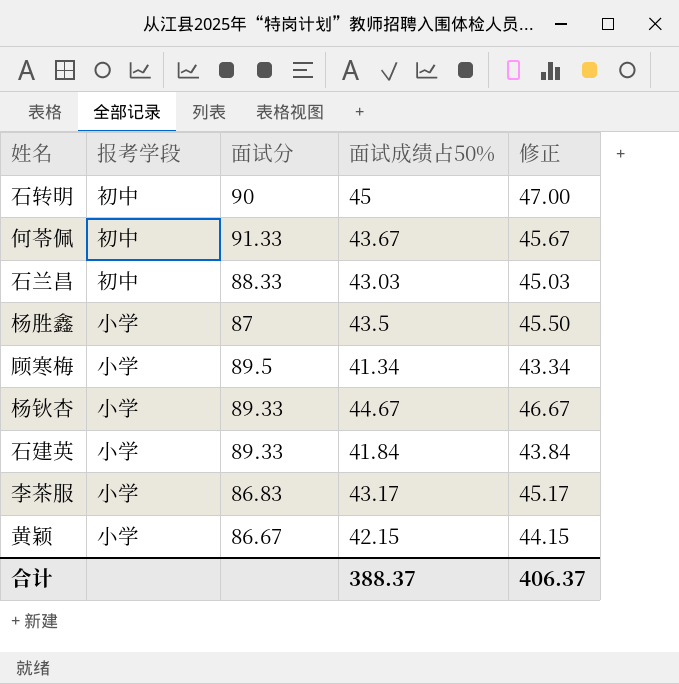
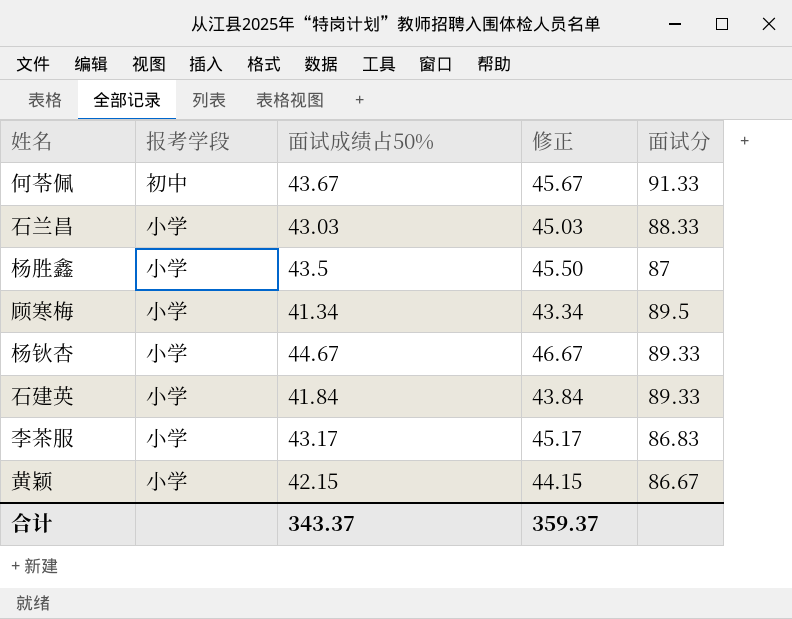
column 面试分 | position: 3 -> 5
row 石转明: 初中 | 90 | 45 | 47.00 -> none
石兰昌 | 报考学段: 初中 -> 小学
合计 | 面试成绩占50%: 388.37 -> 343.37
合计 | 修正: 406.37 -> 359.37

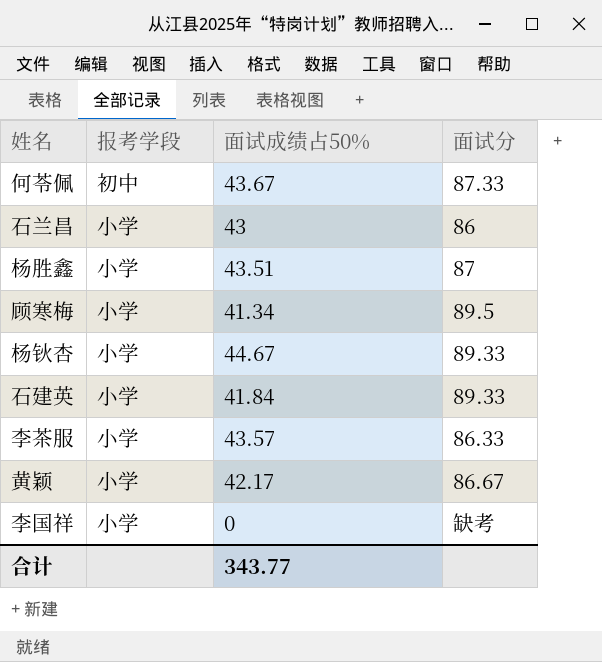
column 修正 | formula: [面试成绩占50%] + 2 -> none
何苓佩 | 面试分: 91.33 -> 87.33
石兰昌 | 面试成绩占50%: 43.03 -> 43
石兰昌 | 面试分: 88.33 -> 86
杨胜鑫 | 面试成绩占50%: 43.5 -> 43.51
李茶服 | 面试成绩占50%: 43.17 -> 43.57
李茶服 | 面试分: 86.83 -> 86.33
黄颖 | 面试成绩占50%: 42.15 -> 42.17
row 李国祥: none -> 小学 | 0 | 缺考
合计 | 面试成绩占50%: 343.37 -> 343.77

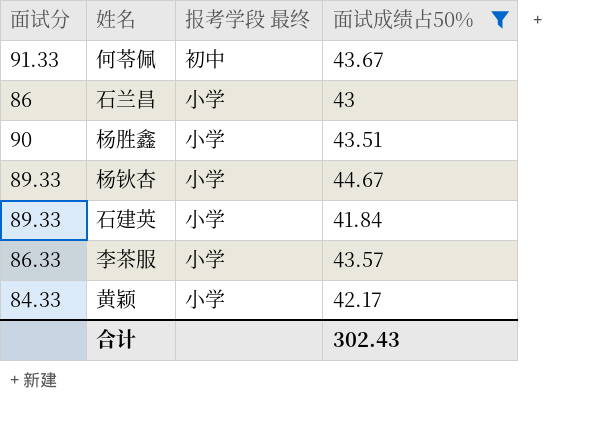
filter: none -> 面试成绩占50% >= 41.84
column 面试分 | position: 4 -> 1
column name: 报考学段 -> 报考学段 最终
何苓佩 | 面试分: 87.33 -> 91.33
杨胜鑫 | 面试分: 87 -> 90
黄颖 | 面试分: 86.67 -> 84.33
合计 | 面试成绩占50%: 343.77 -> 302.43

